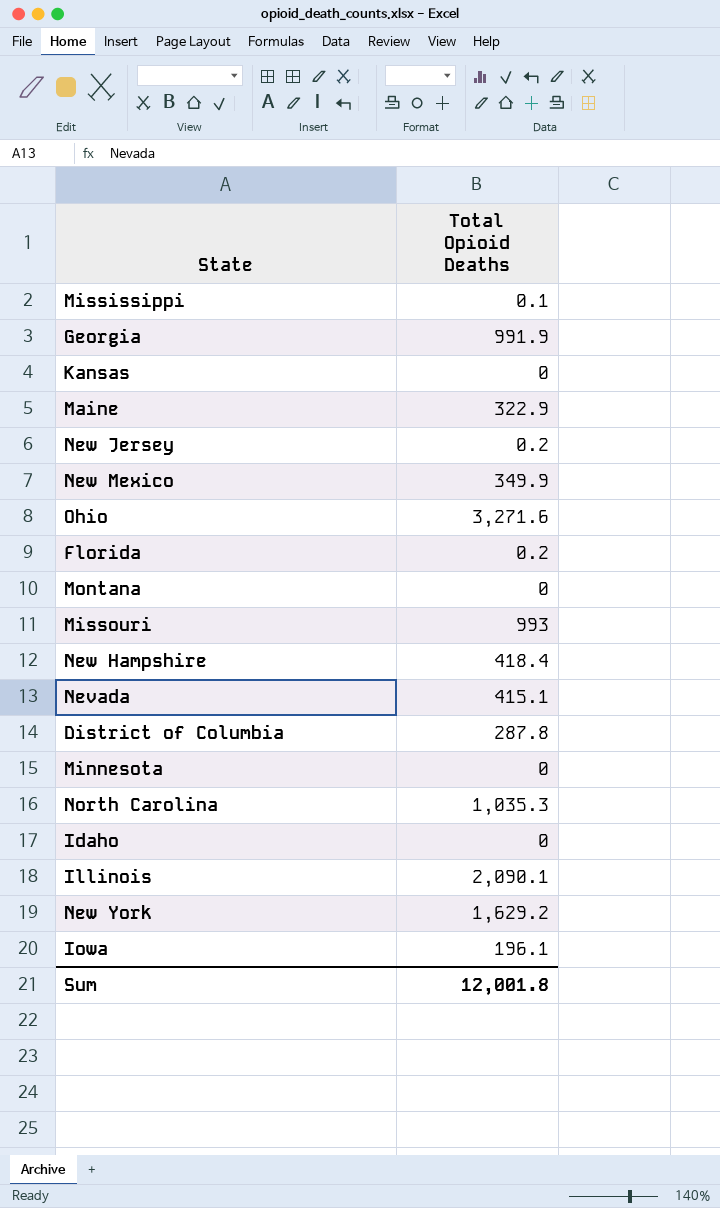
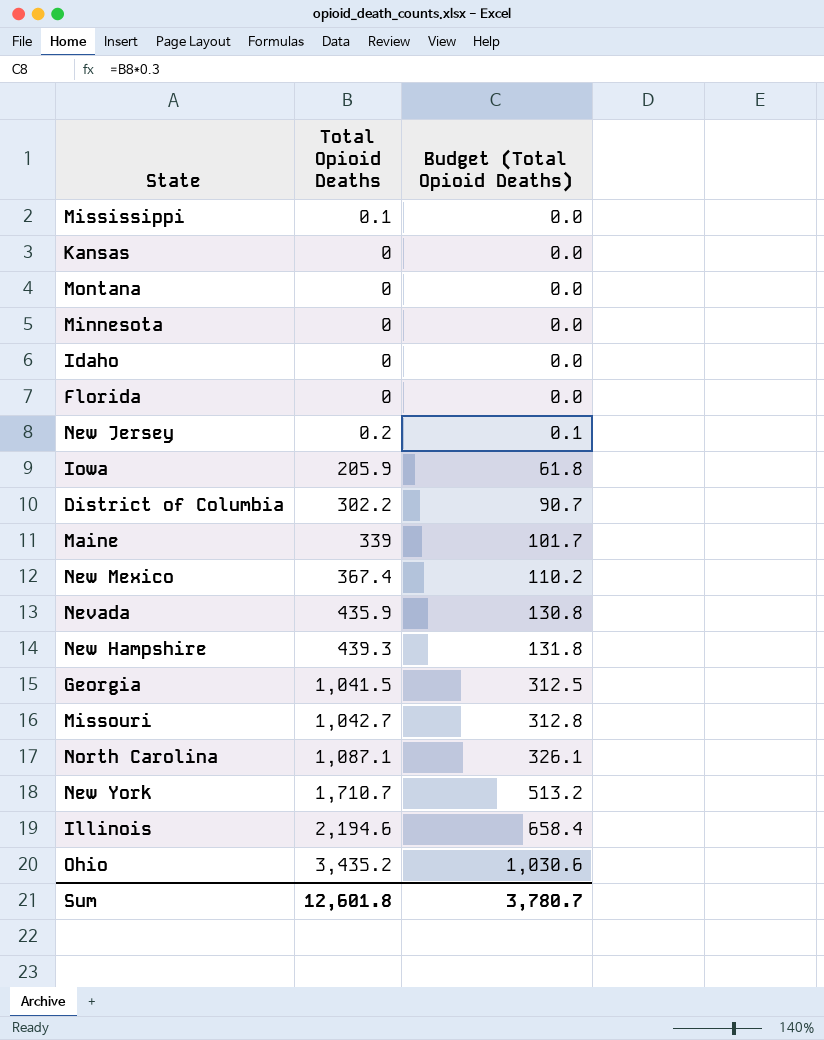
row order: none -> Budget (Total Opioid Deaths) ascending
column Budget (Total Opioid Deaths) | formula: none -> [Total Opioid Deaths] * 0.3
Florida | Total Opioid Deaths: 0.2 -> 0
Iowa | Total Opioid Deaths: 196.1 -> 205.9
District of Columbia | Total Opioid Deaths: 287.8 -> 302.2
Maine | Total Opioid Deaths: 322.9 -> 339
New Mexico | Total Opioid Deaths: 349.9 -> 367.4
Nevada | Total Opioid Deaths: 415.1 -> 435.9
New Hampshire | Total Opioid Deaths: 418.4 -> 439.3
Georgia | Total Opioid Deaths: 991.9 -> 1,041.5
Missouri | Total Opioid Deaths: 993 -> 1,042.7
North Carolina | Total Opioid Deaths: 1,035.3 -> 1,087.1
New York | Total Opioid Deaths: 1,629.2 -> 1,710.7
Illinois | Total Opioid Deaths: 2,090.1 -> 2,194.6
Ohio | Total Opioid Deaths: 3,271.6 -> 3,435.2
Sum | Total Opioid Deaths: 12,001.8 -> 12,601.8

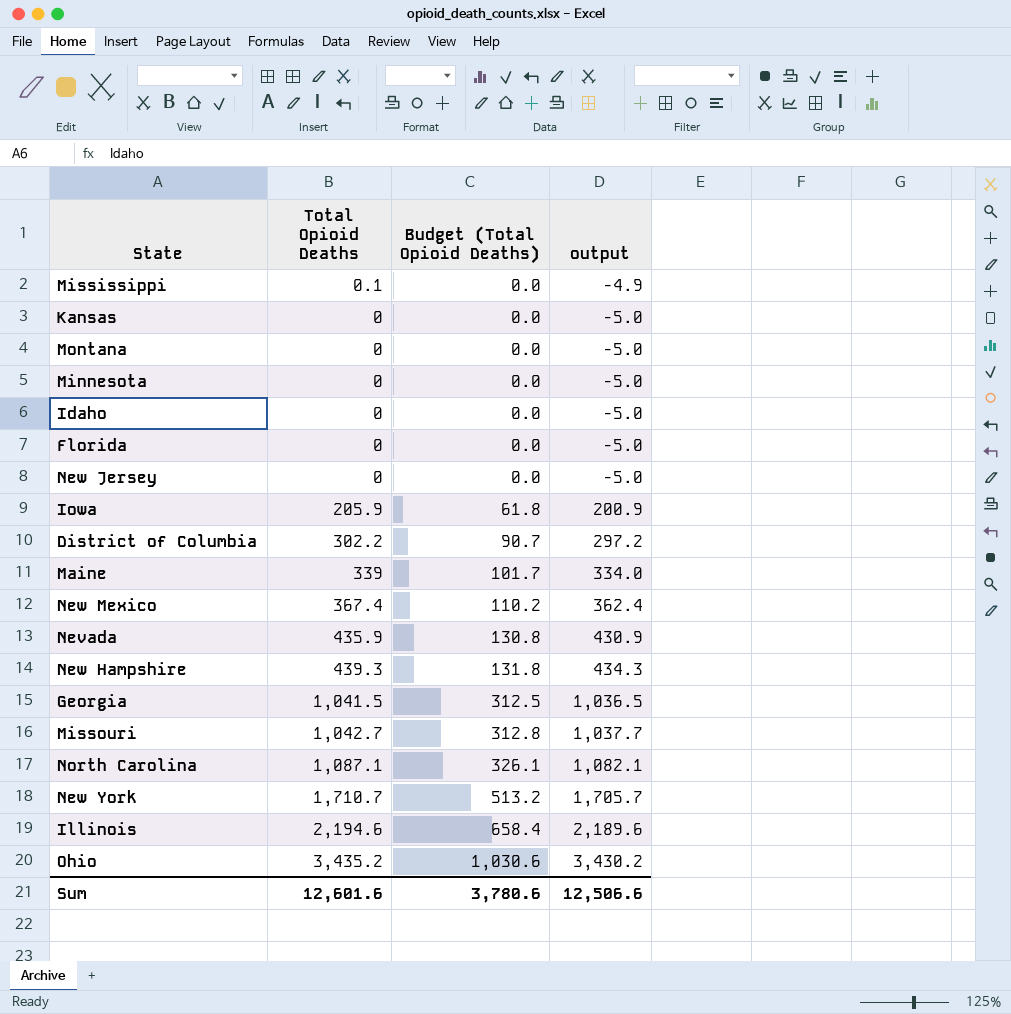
column output | formula: none -> [Total Opioid Deaths] - 5
New Jersey | Total Opioid Deaths: 0.2 -> 0
New Jersey | Budget (Total Opioid Deaths): 0.1 -> 0.0
Sum | Total Opioid Deaths: 12,601.8 -> 12,601.6
Sum | Budget (Total Opioid Deaths): 3,780.7 -> 3,780.6

